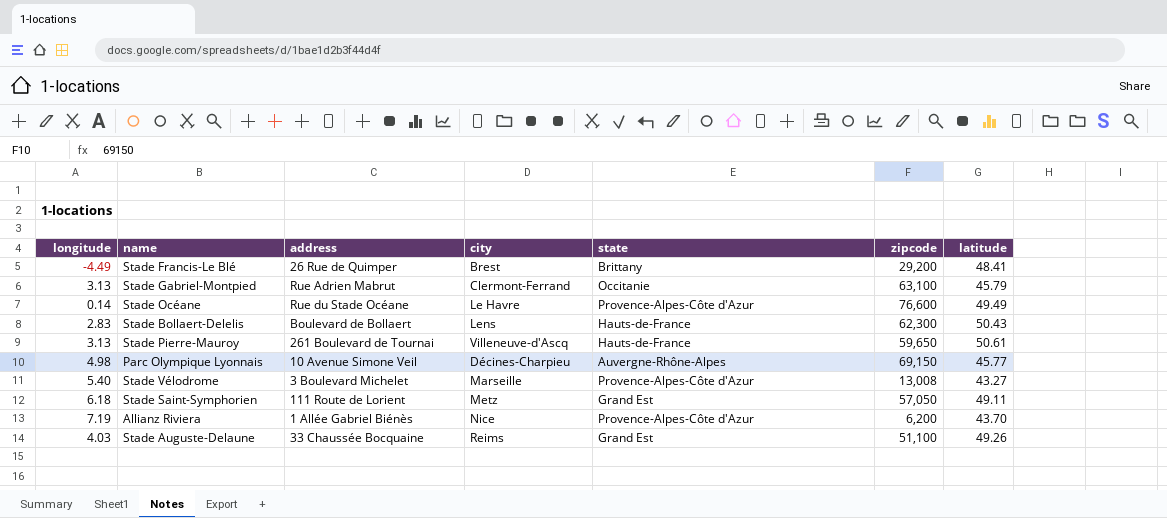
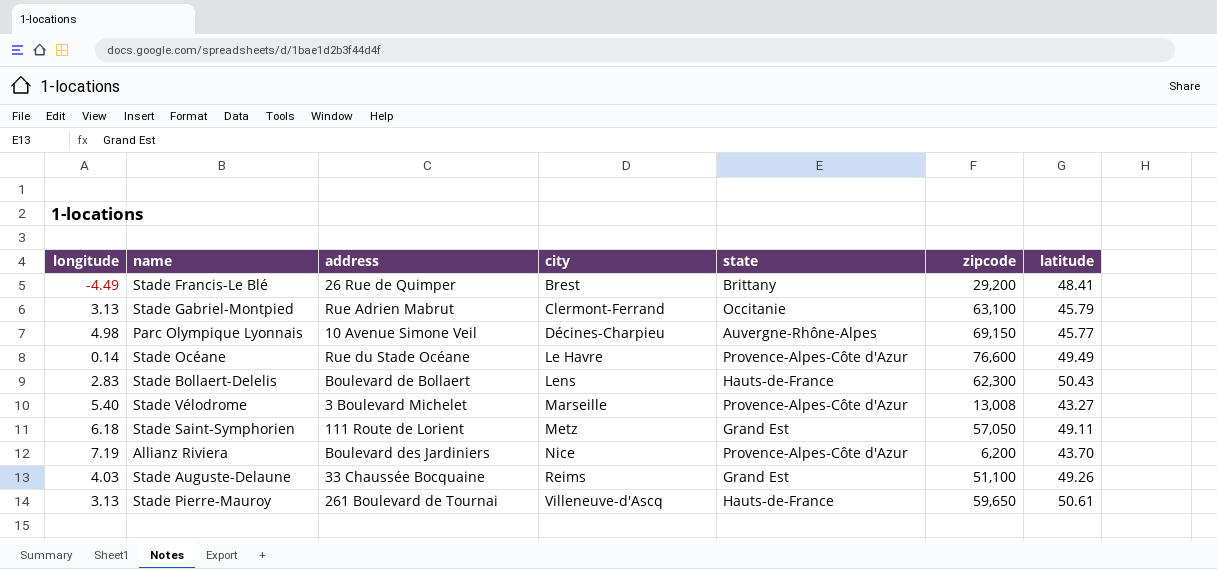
row order: none -> city ascending
Allianz Riviera | address: 1 Allée Gabriel Biénès -> Boulevard des Jardiniers

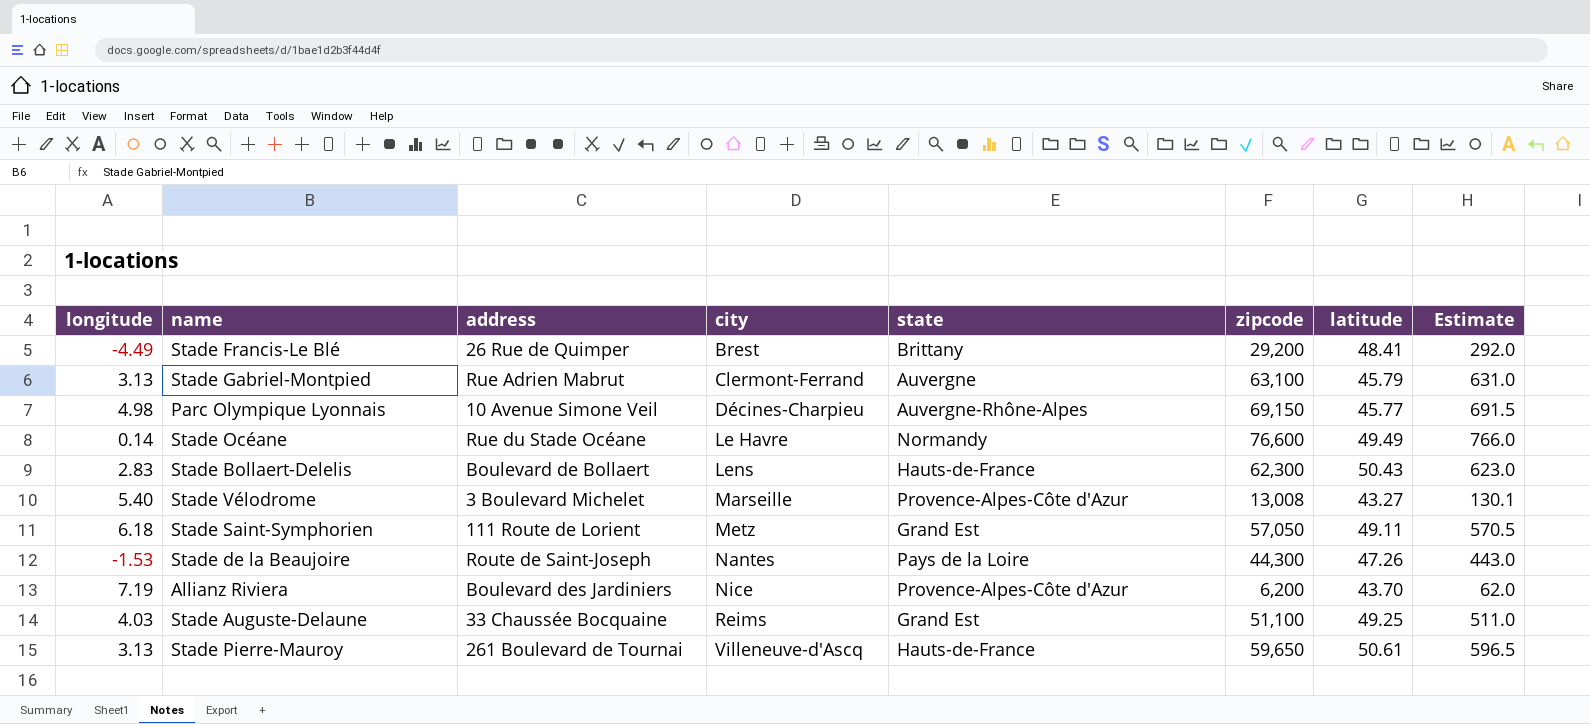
column Estimate | formula: none -> [zipcode] * 0.01
Stade Gabriel-Montpied | state: Occitanie -> Auvergne
Stade Océane | state: Provence-Alpes-Côte d'Azur -> Normandy
row Stade de la Beaujoire: none -> -1.53 | Route de Saint-Joseph | Nantes | Pays de la Loire | 44,300 | 47.26 | 443.0
Stade Auguste-Delaune | latitude: 49.26 -> 49.25

